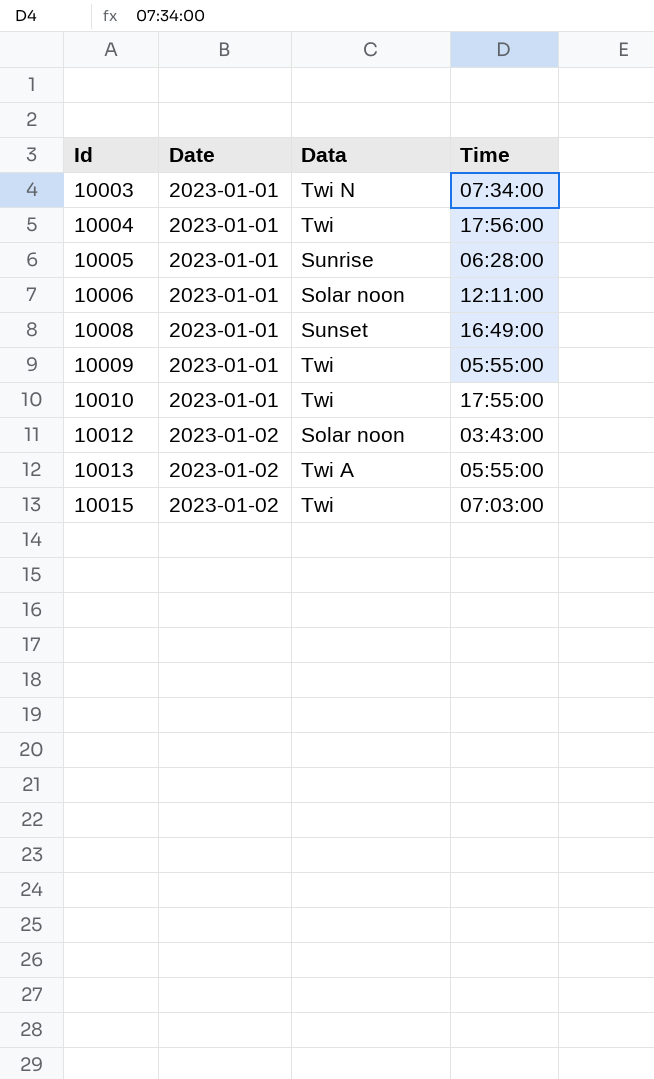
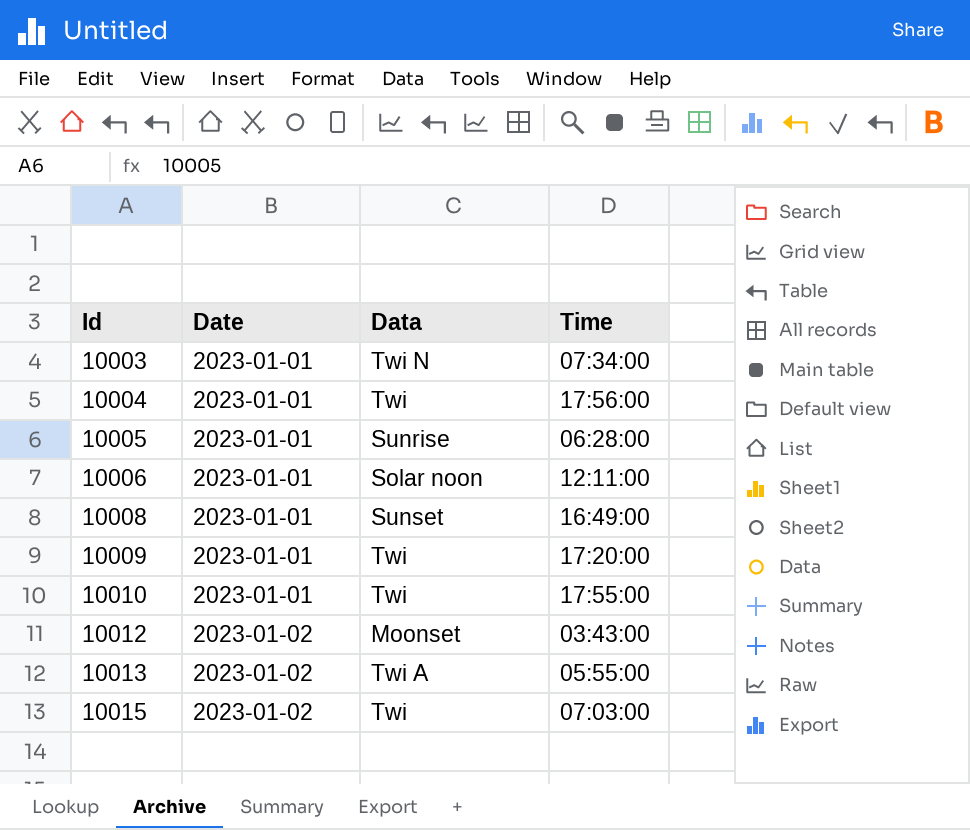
10009 | Time: 05:55:00 -> 17:20:00
10012 | Data: Solar noon -> Moonset

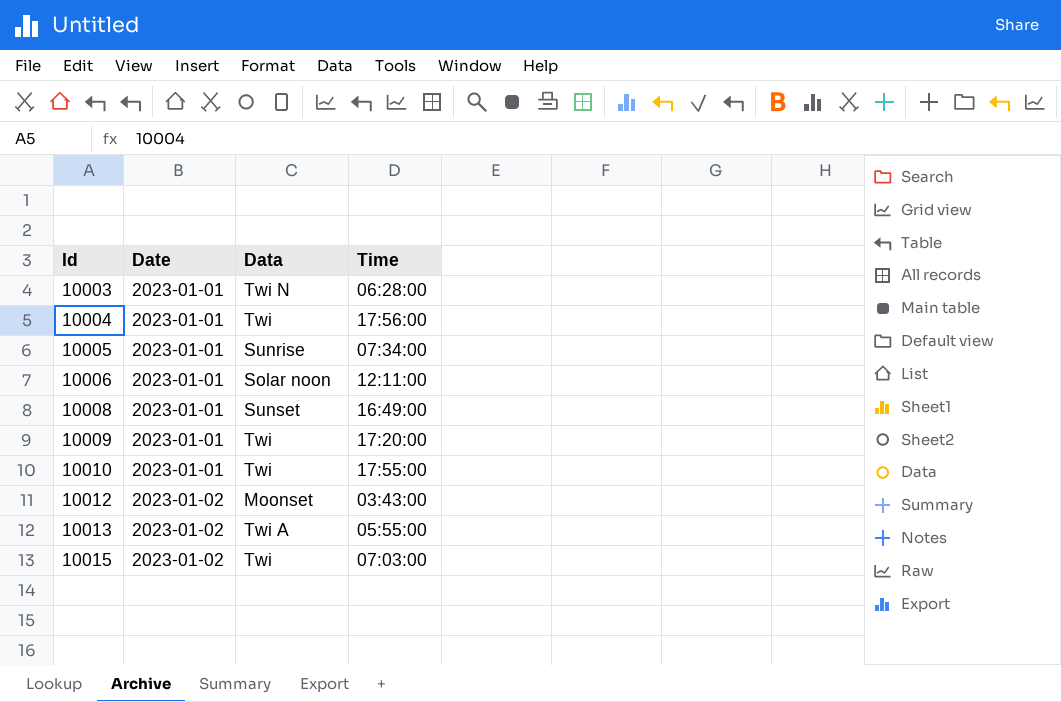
10003 | Time: 07:34:00 -> 06:28:00
10005 | Time: 06:28:00 -> 07:34:00

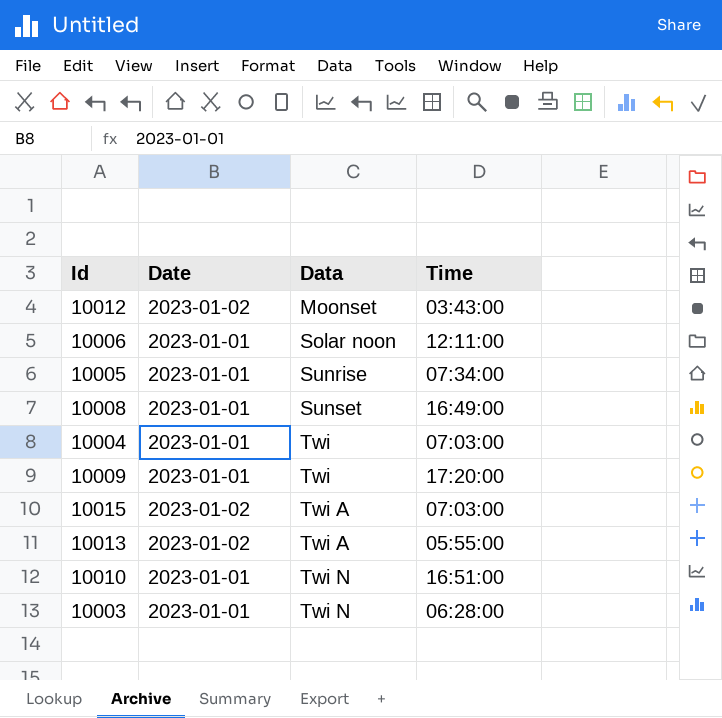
row order: Id ascending -> Data ascending
10004 | Time: 17:56:00 -> 07:03:00
10015 | Data: Twi -> Twi A
10010 | Data: Twi -> Twi N
10010 | Time: 17:55:00 -> 16:51:00

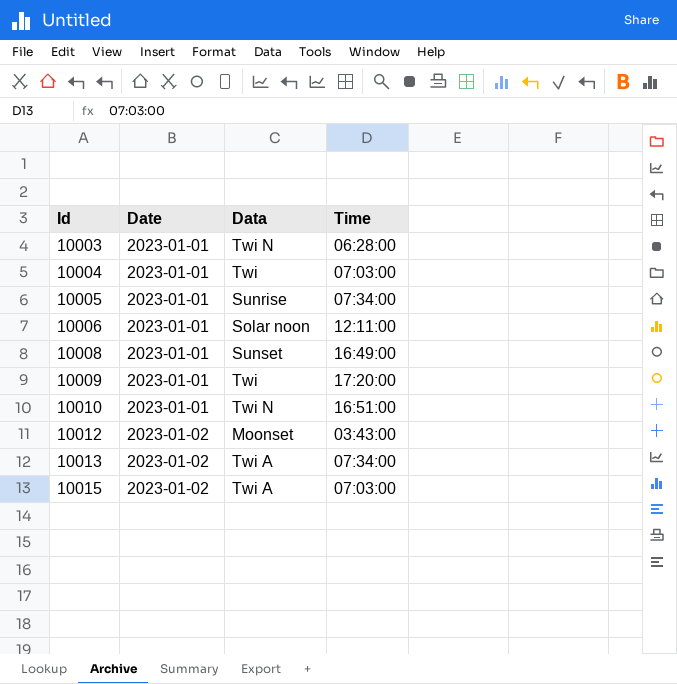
row order: Data ascending -> Id ascending
10013 | Time: 05:55:00 -> 07:34:00

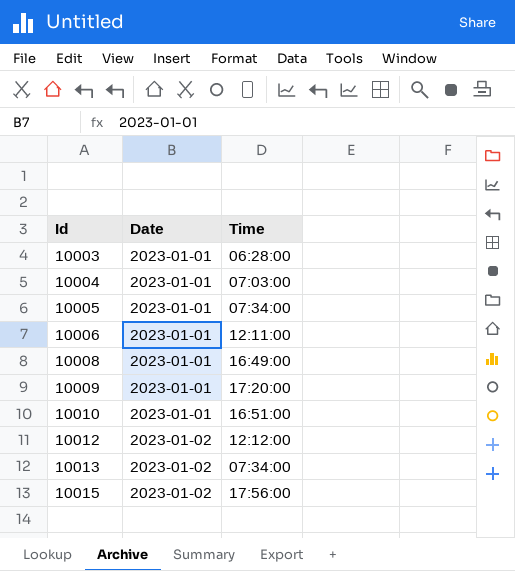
column Data | position: 3 -> none
10012 | Time: 03:43:00 -> 12:12:00
10015 | Time: 07:03:00 -> 17:56:00

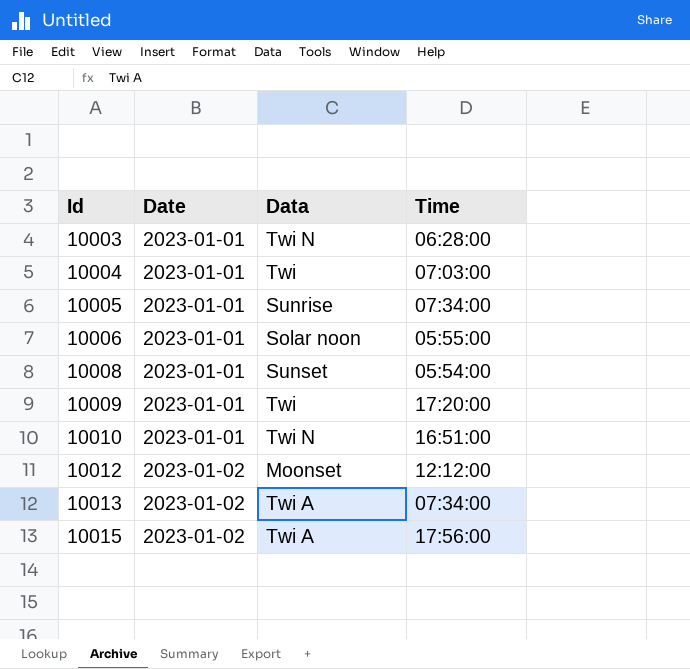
column Data | position: none -> 3
10006 | Time: 12:11:00 -> 05:55:00
10008 | Time: 16:49:00 -> 05:54:00

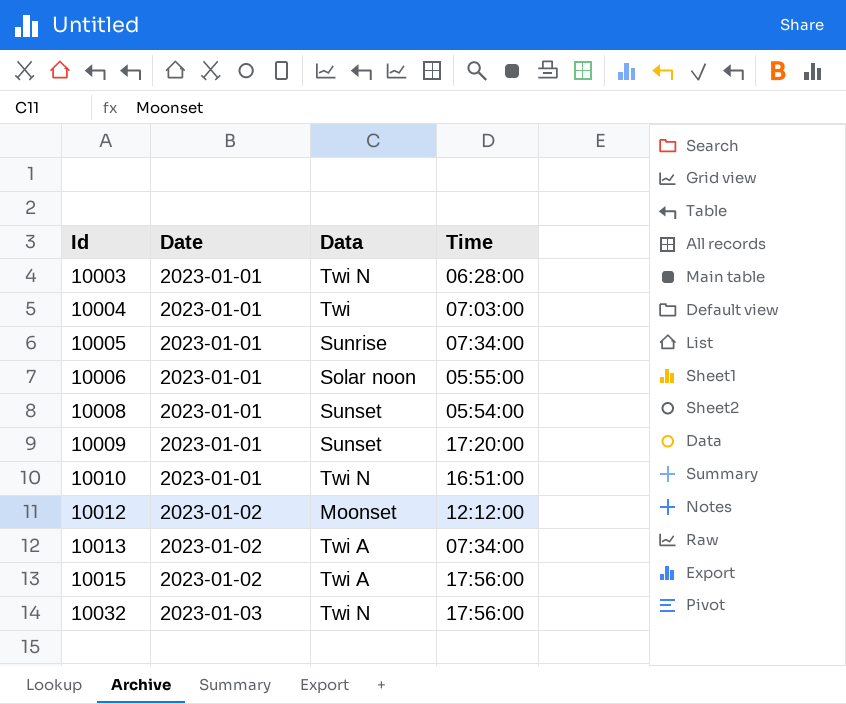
10009 | Data: Twi -> Sunset
row 10032: none -> 2023-01-03 | Twi N | 17:56:00

